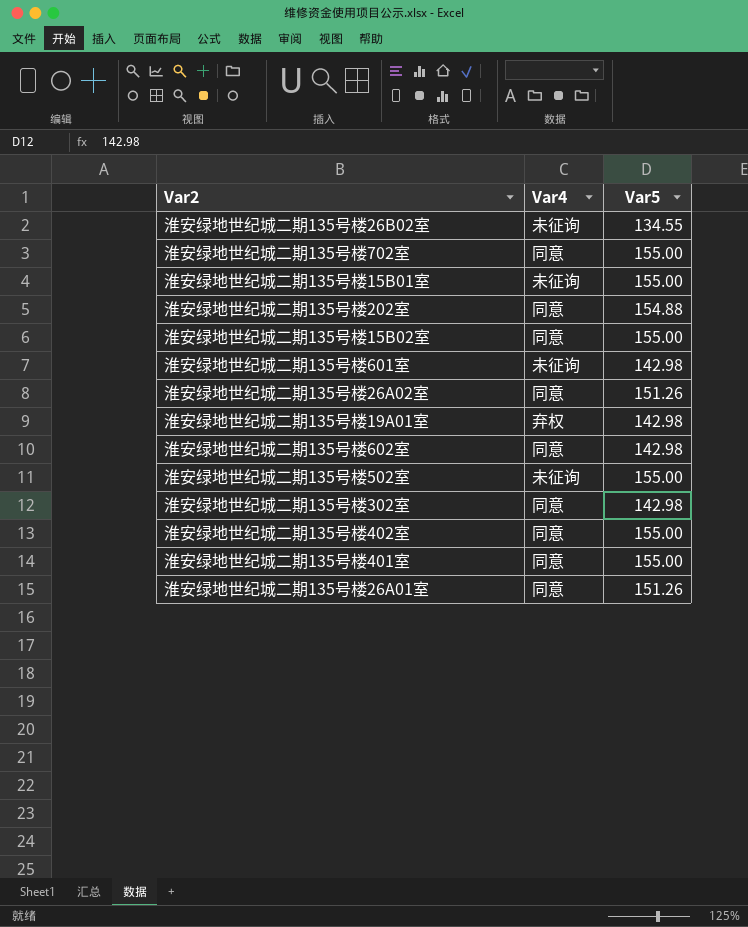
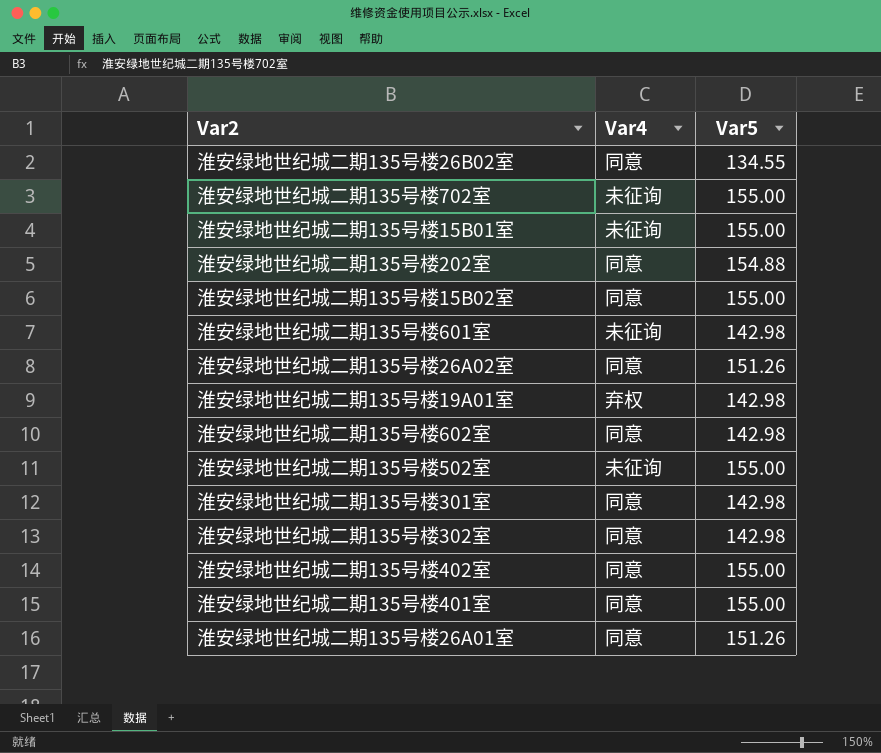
淮安绿地世纪城二期135号楼26B02室 | Var4: 未征询 -> 同意
淮安绿地世纪城二期135号楼702室 | Var4: 同意 -> 未征询
row 淮安绿地世纪城二期135号楼301室: none -> 同意 | 142.98

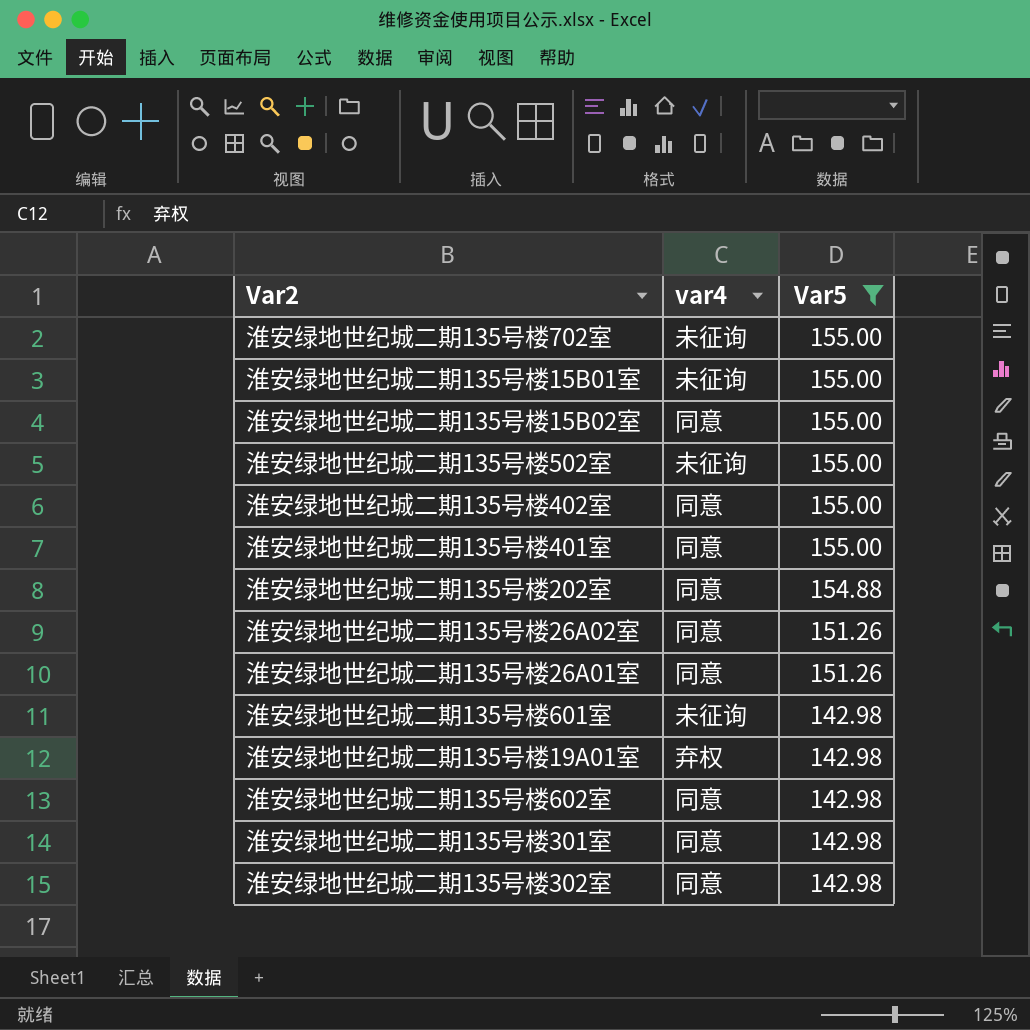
filter: none -> Var5 != 134.55
row order: none -> Var5 descending
column name: Var4 -> var4

